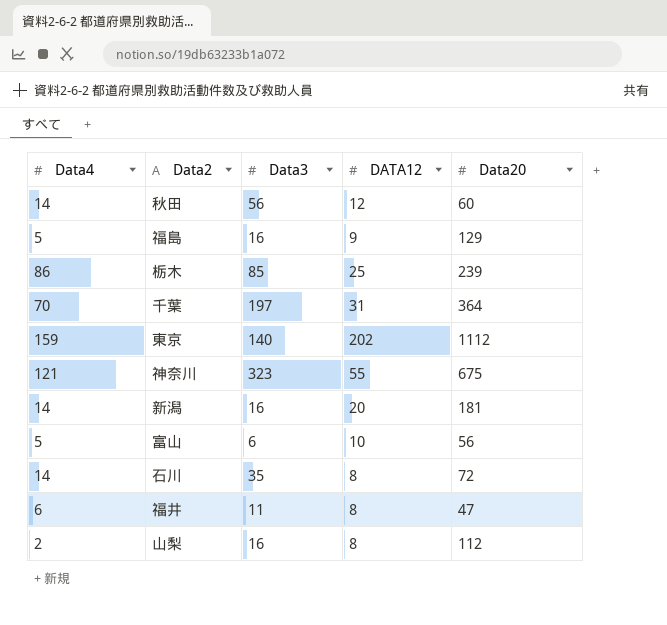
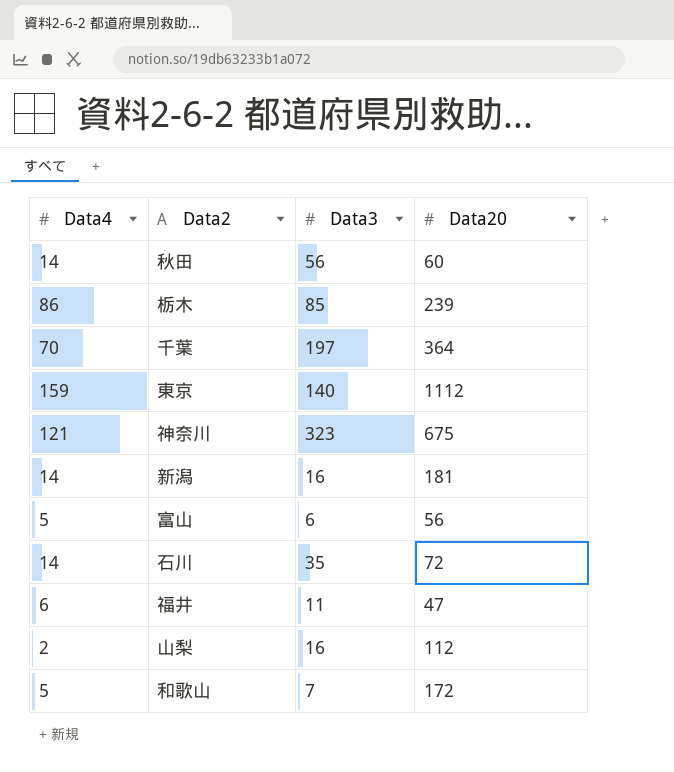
column DATA12 | position: 4 -> none
row 福島: 5 | 16 | 9 | 129 -> none
row 和歌山: none -> 5 | 7 | 172

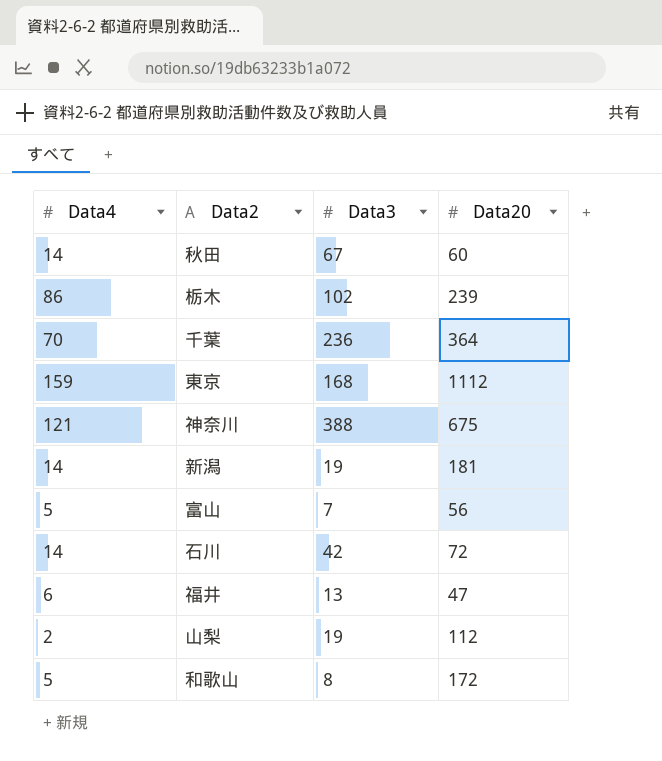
秋田 | Data3: 56 -> 67
栃木 | Data3: 85 -> 102
千葉 | Data3: 197 -> 236
東京 | Data3: 140 -> 168
神奈川 | Data3: 323 -> 388
新潟 | Data3: 16 -> 19
富山 | Data3: 6 -> 7
石川 | Data3: 35 -> 42
福井 | Data3: 11 -> 13
山梨 | Data3: 16 -> 19
和歌山 | Data3: 7 -> 8

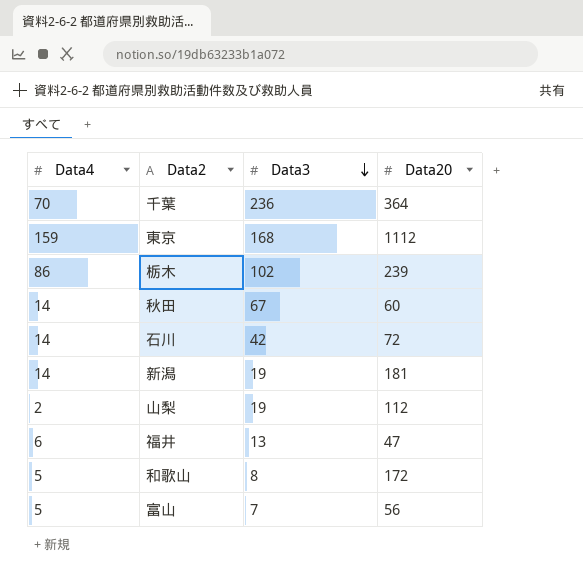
row order: none -> Data3 descending
row 神奈川: 121 | 388 | 675 -> none

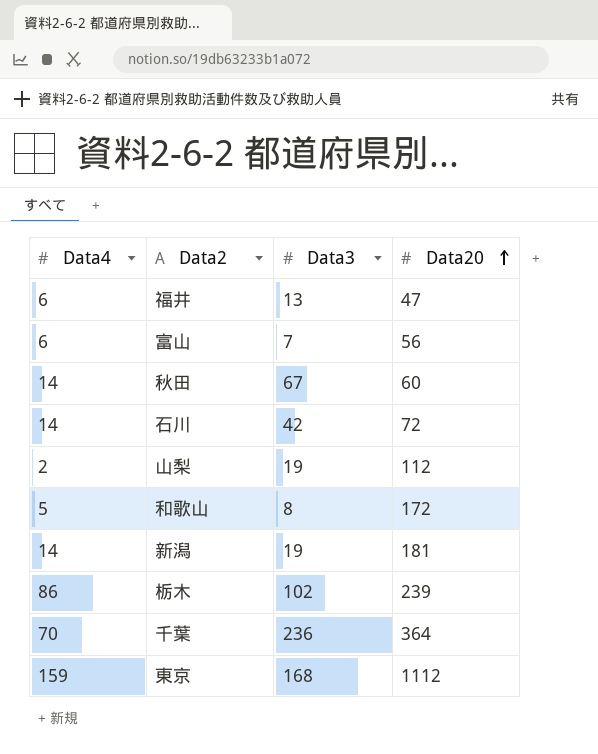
row order: Data3 descending -> Data20 ascending
富山 | Data4: 5 -> 6

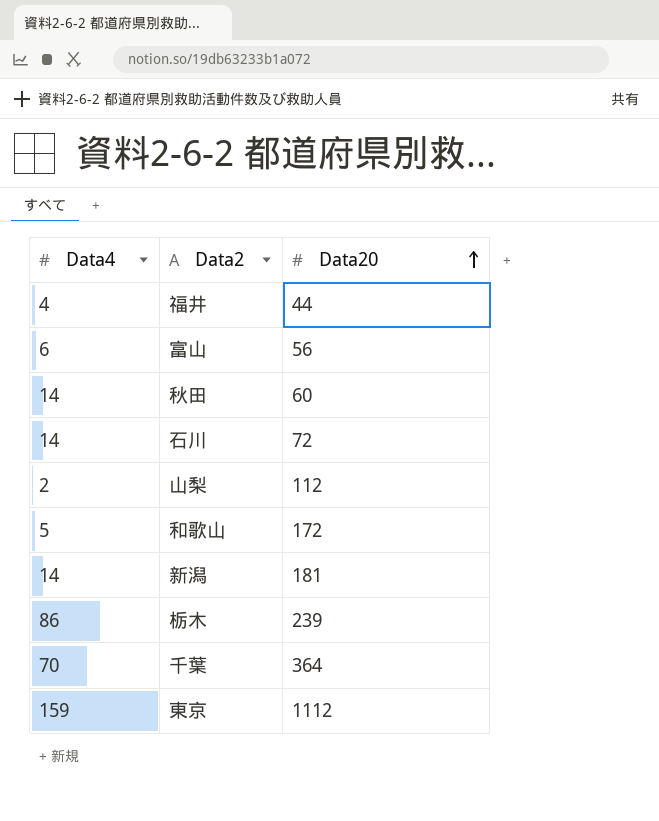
column Data3 | position: 3 -> none
福井 | Data4: 6 -> 4
福井 | Data20: 47 -> 44

